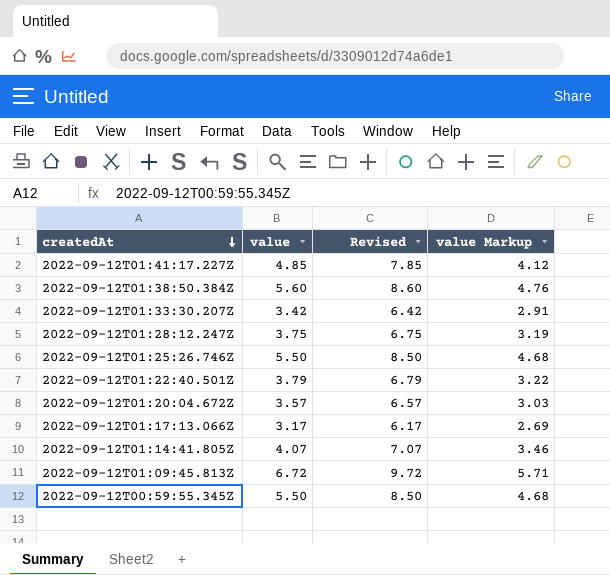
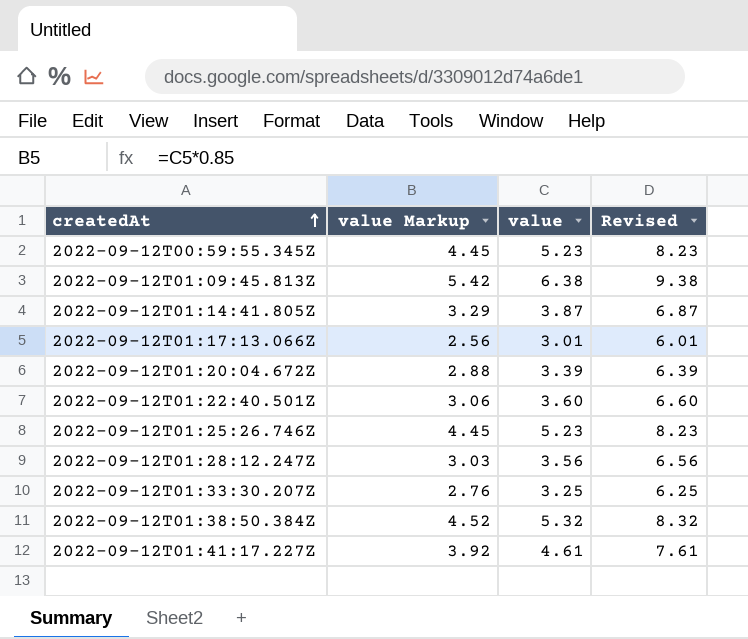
row order: createdAt descending -> createdAt ascending
column value Markup | position: 4 -> 2
2022-09-12T00:59:55.345Z | value Markup: 4.68 -> 4.45
2022-09-12T00:59:55.345Z | value: 5.50 -> 5.23
2022-09-12T00:59:55.345Z | Revised: 8.50 -> 8.23
2022-09-12T01:09:45.813Z | value Markup: 5.71 -> 5.42
2022-09-12T01:09:45.813Z | value: 6.72 -> 6.38
2022-09-12T01:09:45.813Z | Revised: 9.72 -> 9.38
2022-09-12T01:14:41.805Z | value Markup: 3.46 -> 3.29
2022-09-12T01:14:41.805Z | value: 4.07 -> 3.87
2022-09-12T01:14:41.805Z | Revised: 7.07 -> 6.87
2022-09-12T01:17:13.066Z | value Markup: 2.69 -> 2.56
2022-09-12T01:17:13.066Z | value: 3.17 -> 3.01
2022-09-12T01:17:13.066Z | Revised: 6.17 -> 6.01
2022-09-12T01:20:04.672Z | value Markup: 3.03 -> 2.88
2022-09-12T01:20:04.672Z | value: 3.57 -> 3.39
2022-09-12T01:20:04.672Z | Revised: 6.57 -> 6.39
2022-09-12T01:22:40.501Z | value Markup: 3.22 -> 3.06
2022-09-12T01:22:40.501Z | value: 3.79 -> 3.60
2022-09-12T01:22:40.501Z | Revised: 6.79 -> 6.60
2022-09-12T01:25:26.746Z | value Markup: 4.68 -> 4.45
2022-09-12T01:25:26.746Z | value: 5.50 -> 5.23
2022-09-12T01:25:26.746Z | Revised: 8.50 -> 8.23
2022-09-12T01:28:12.247Z | value Markup: 3.19 -> 3.03
2022-09-12T01:28:12.247Z | value: 3.75 -> 3.56
2022-09-12T01:28:12.247Z | Revised: 6.75 -> 6.56
2022-09-12T01:33:30.207Z | value Markup: 2.91 -> 2.76
2022-09-12T01:33:30.207Z | value: 3.42 -> 3.25
2022-09-12T01:33:30.207Z | Revised: 6.42 -> 6.25
2022-09-12T01:38:50.384Z | value Markup: 4.76 -> 4.52
2022-09-12T01:38:50.384Z | value: 5.60 -> 5.32
2022-09-12T01:38:50.384Z | Revised: 8.60 -> 8.32
2022-09-12T01:41:17.227Z | value Markup: 4.12 -> 3.92
2022-09-12T01:41:17.227Z | value: 4.85 -> 4.61
2022-09-12T01:41:17.227Z | Revised: 7.85 -> 7.61

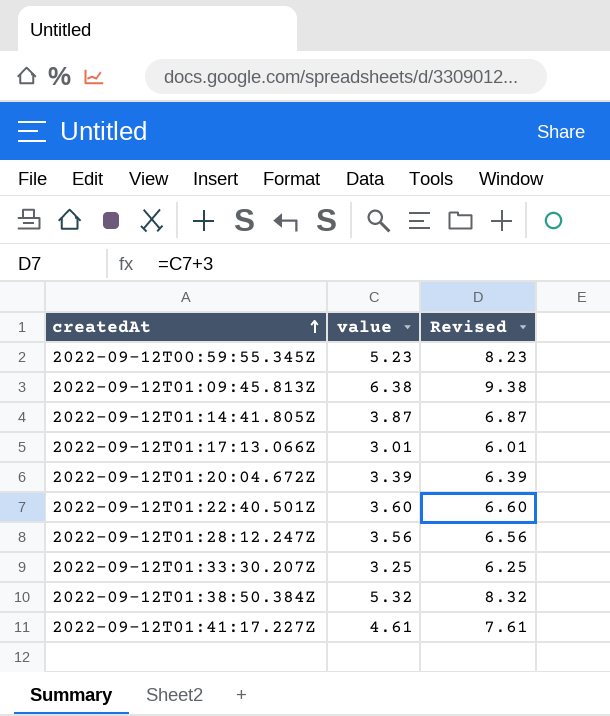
column value Markup | formula: [value] * 0.85 -> none
row 2022-09-12T01:25:26.746Z: 4.45 | 5.23 | 8.23 -> none

